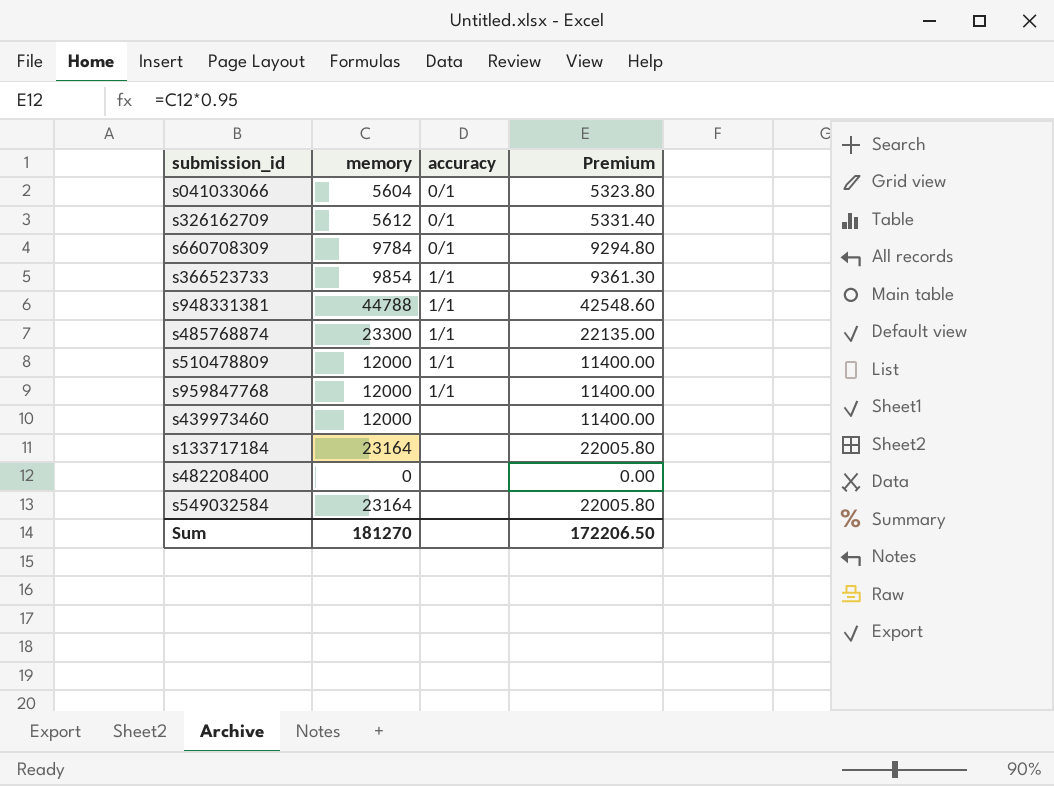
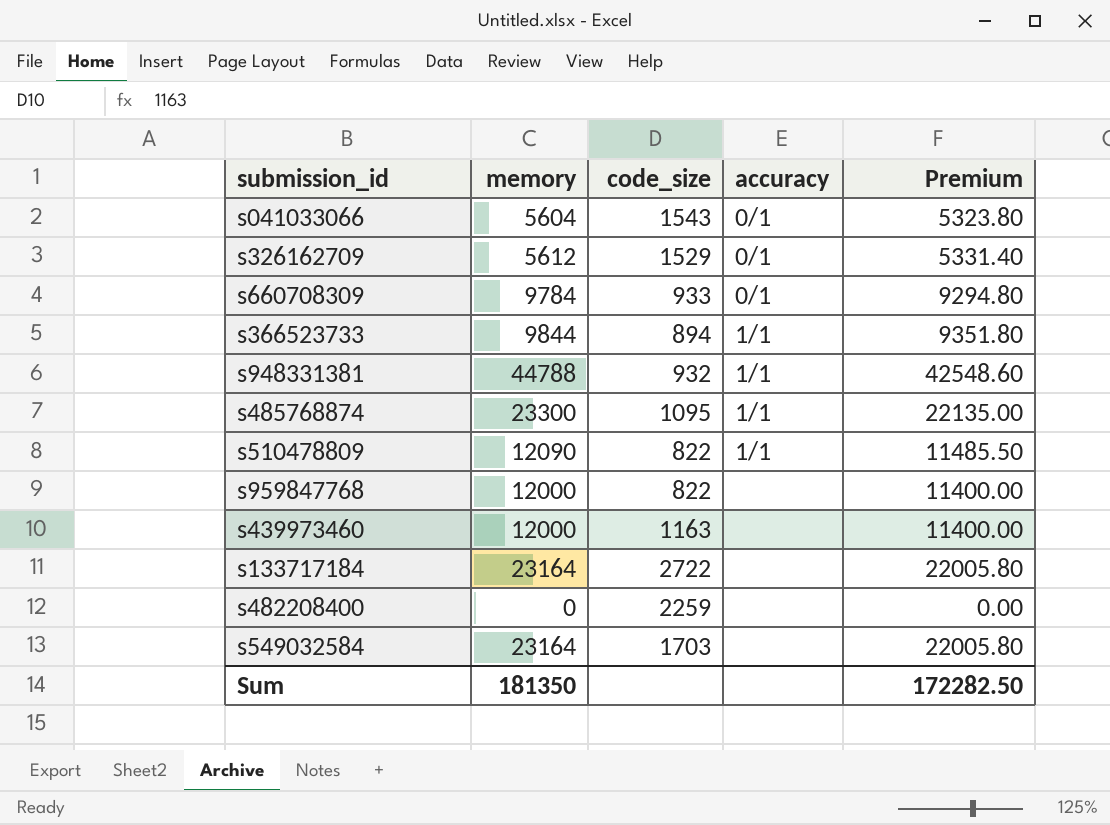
column code_size | position: none -> 3
s366523733 | memory: 9854 -> 9844
s366523733 | Premium: 9361.30 -> 9351.80
s510478809 | memory: 12000 -> 12090
s510478809 | Premium: 11400.00 -> 11485.50
s959847768 | accuracy: 1/1 -> none
Sum | memory: 181270 -> 181350
Sum | Premium: 172206.50 -> 172282.50

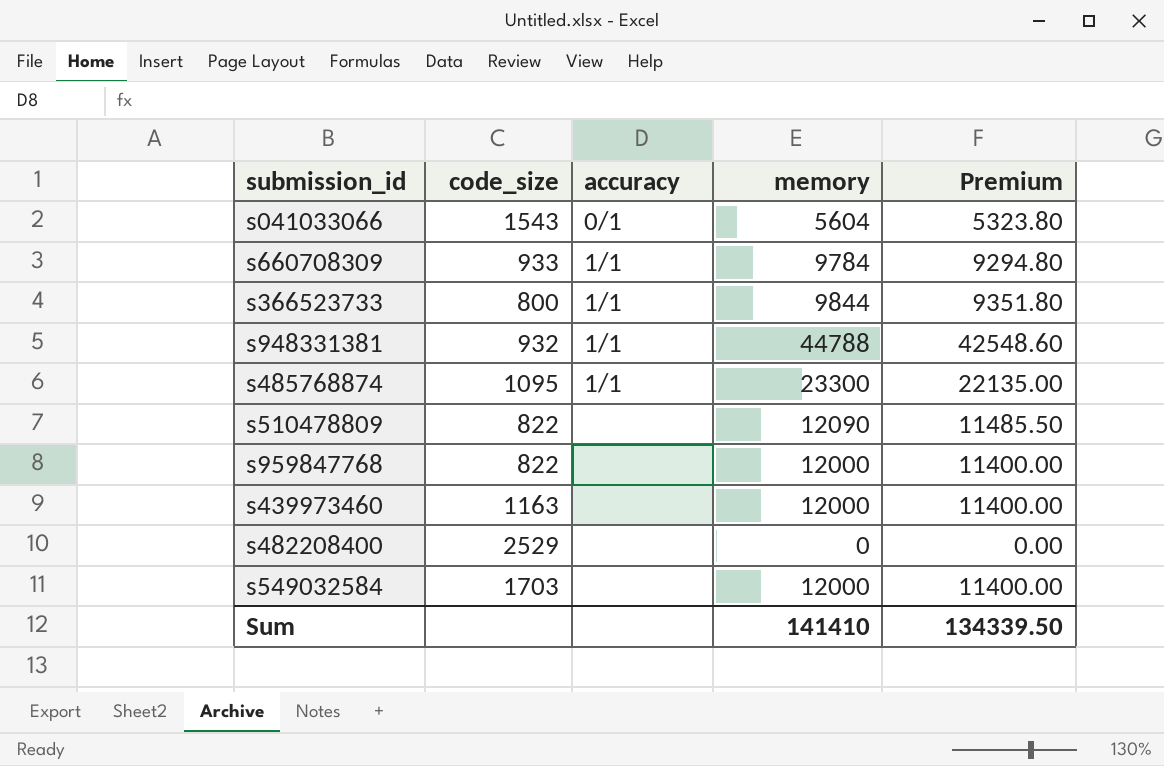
column memory | position: 2 -> 4
row s326162709: 5612 | 1529 | 0/1 | 5331.40 -> none
row s133717184: 23164 | 2722 | none | 22005.80 -> none
s660708309 | accuracy: 0/1 -> 1/1
s366523733 | code_size: 894 -> 800
s510478809 | accuracy: 1/1 -> none
s482208400 | code_size: 2259 -> 2529
s549032584 | memory: 23164 -> 12000
s549032584 | Premium: 22005.80 -> 11400.00
Sum | memory: 181350 -> 141410
Sum | Premium: 172282.50 -> 134339.50

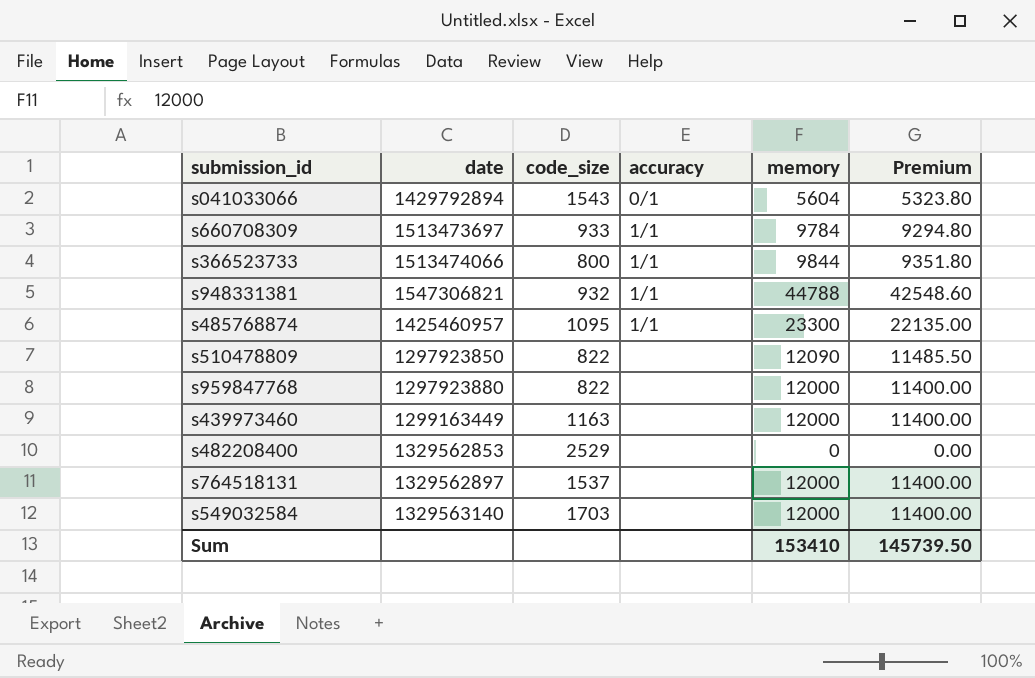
column date | position: none -> 2
row s764518131: none -> 1329562897 | 1537 | none | 12000 | 11400.00
Sum | memory: 141410 -> 153410
Sum | Premium: 134339.50 -> 145739.50

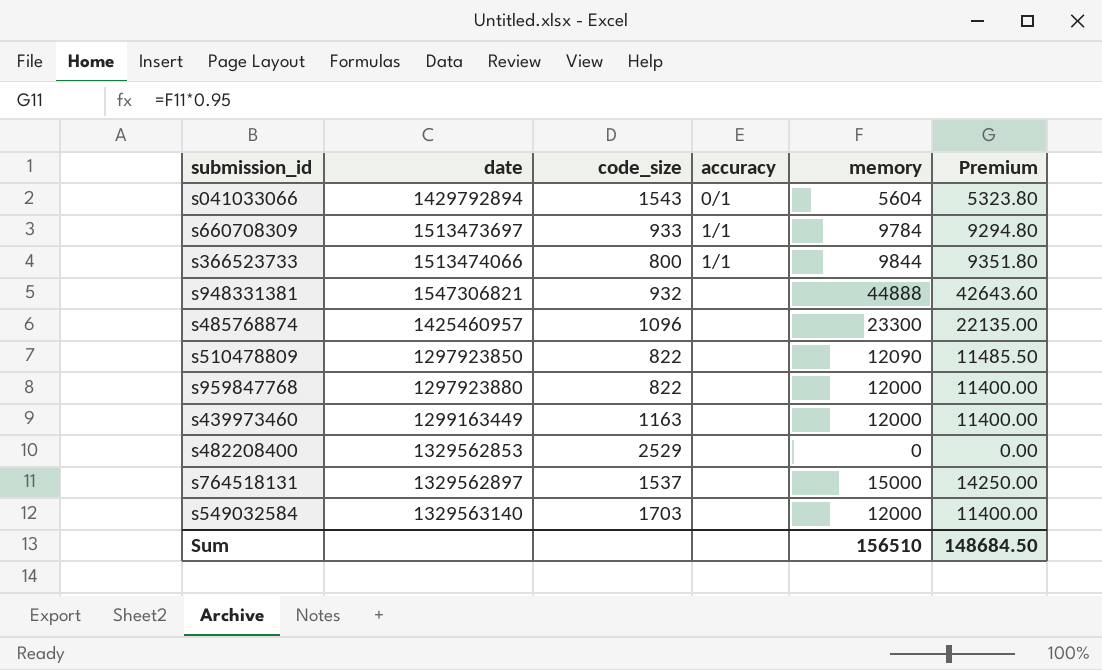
s948331381 | accuracy: 1/1 -> none
s948331381 | memory: 44788 -> 44888
s948331381 | Premium: 42548.60 -> 42643.60
s485768874 | code_size: 1095 -> 1096
s485768874 | accuracy: 1/1 -> none
s764518131 | memory: 12000 -> 15000
s764518131 | Premium: 11400.00 -> 14250.00
Sum | memory: 153410 -> 156510
Sum | Premium: 145739.50 -> 148684.50

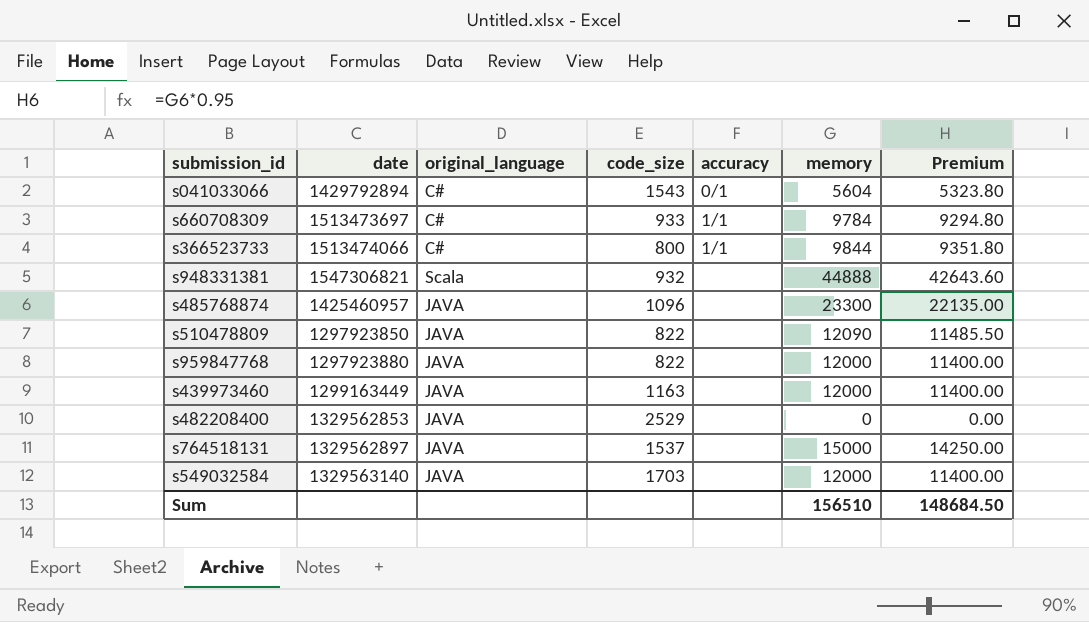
column original_language | position: none -> 3

